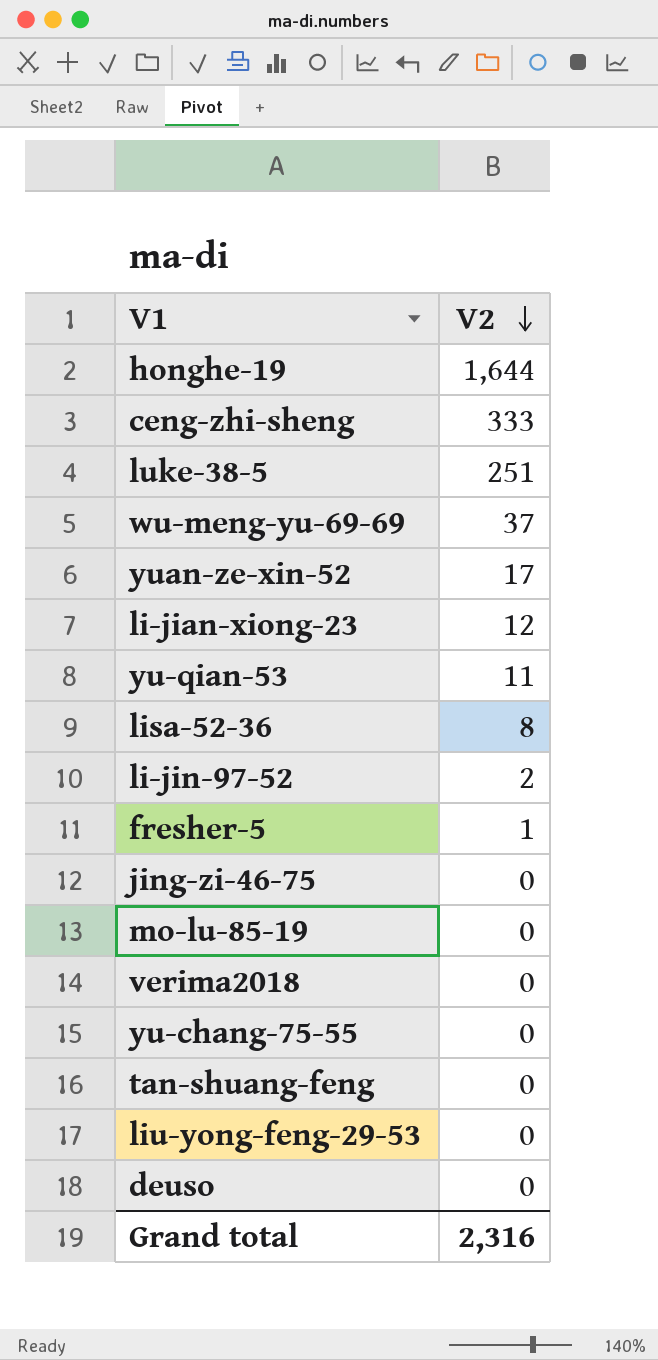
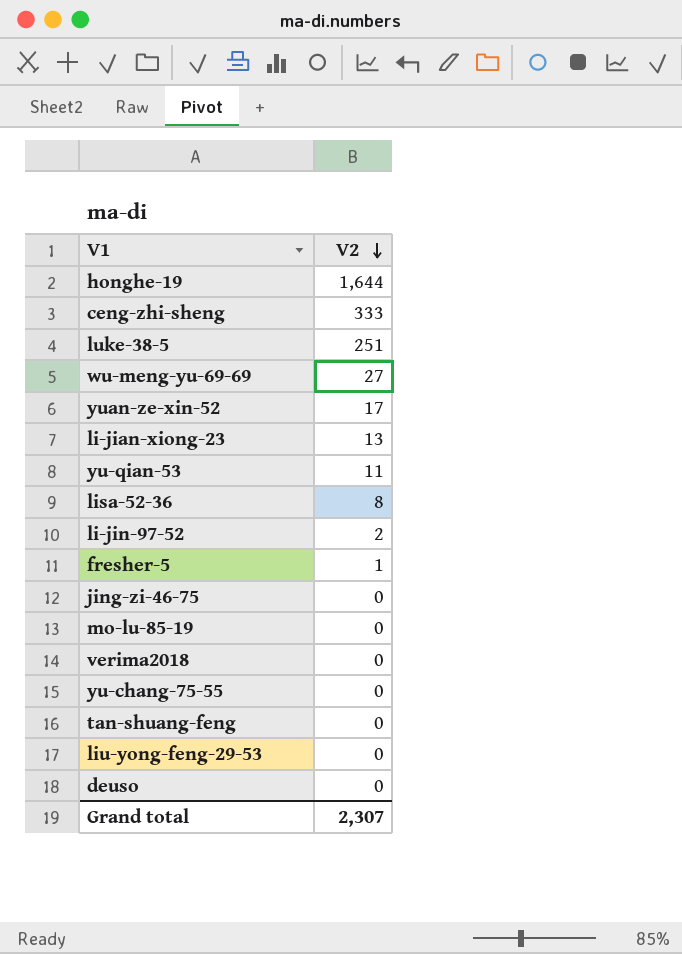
wu-meng-yu-69-69 | V2: 37 -> 27
li-jian-xiong-23 | V2: 12 -> 13
Grand total | V2: 2,316 -> 2,307

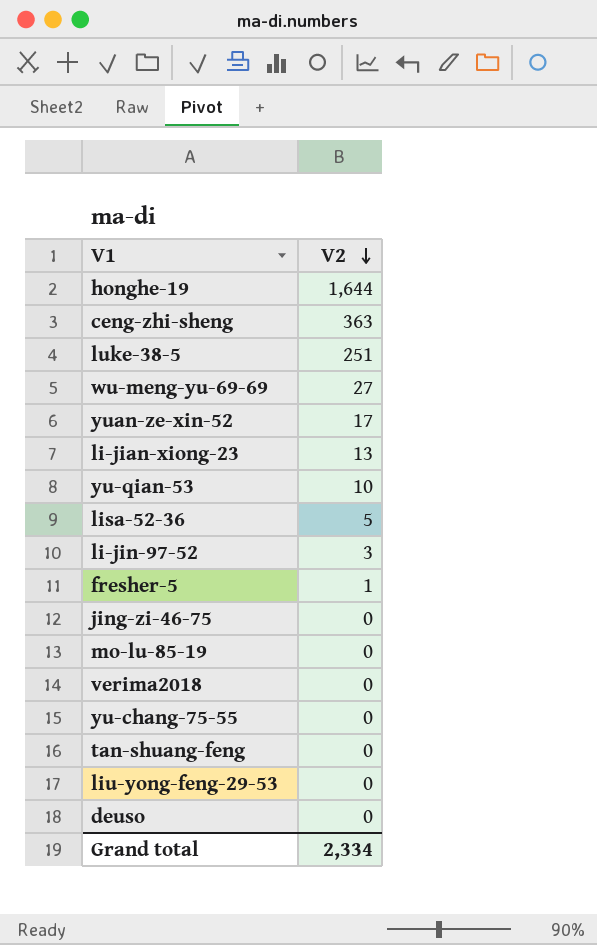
ceng-zhi-sheng | V2: 333 -> 363
yu-qian-53 | V2: 11 -> 10
lisa-52-36 | V2: 8 -> 5
li-jin-97-52 | V2: 2 -> 3
Grand total | V2: 2,307 -> 2,334

